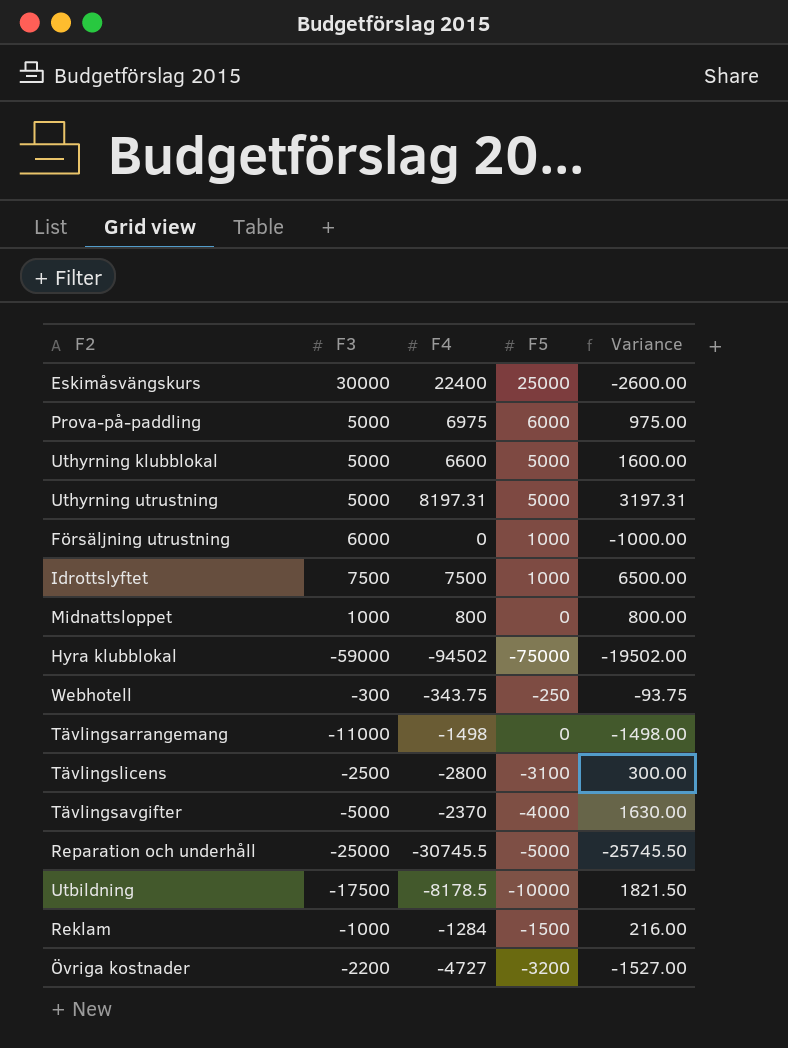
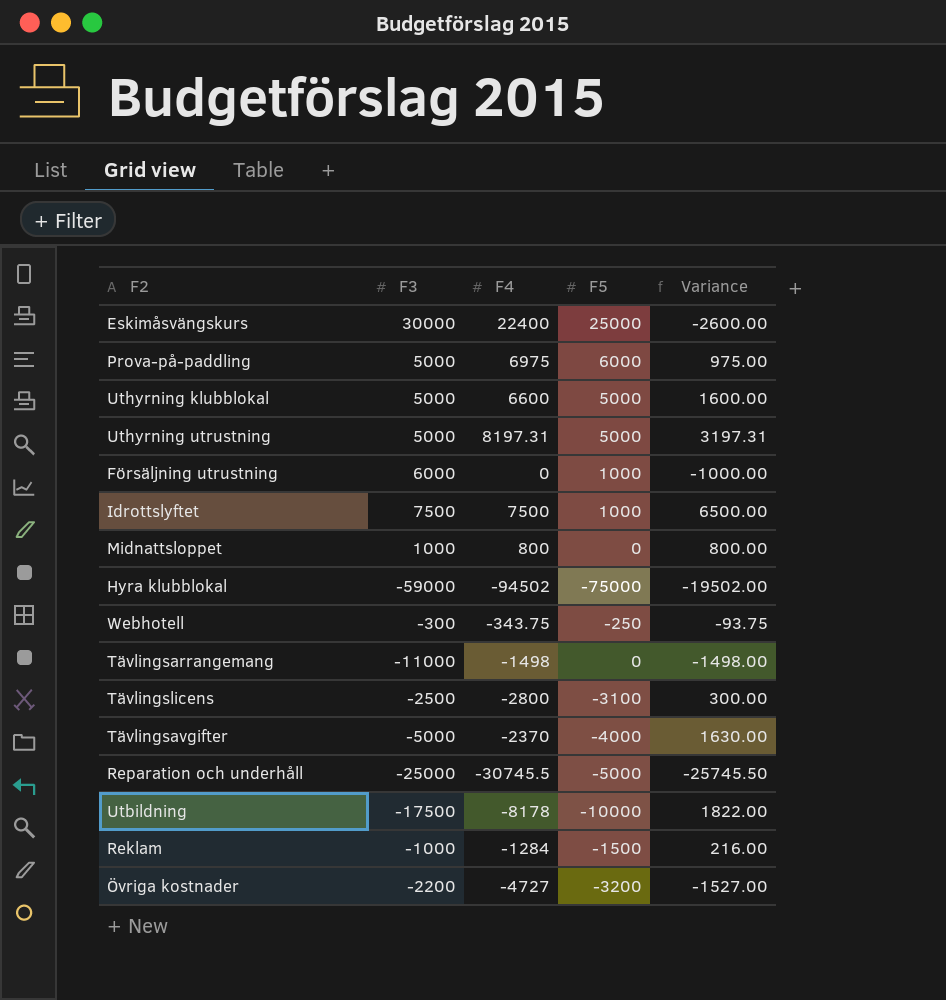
Utbildning | F4: -8178.5 -> -8178
Utbildning | Variance: 1821.50 -> 1822.00

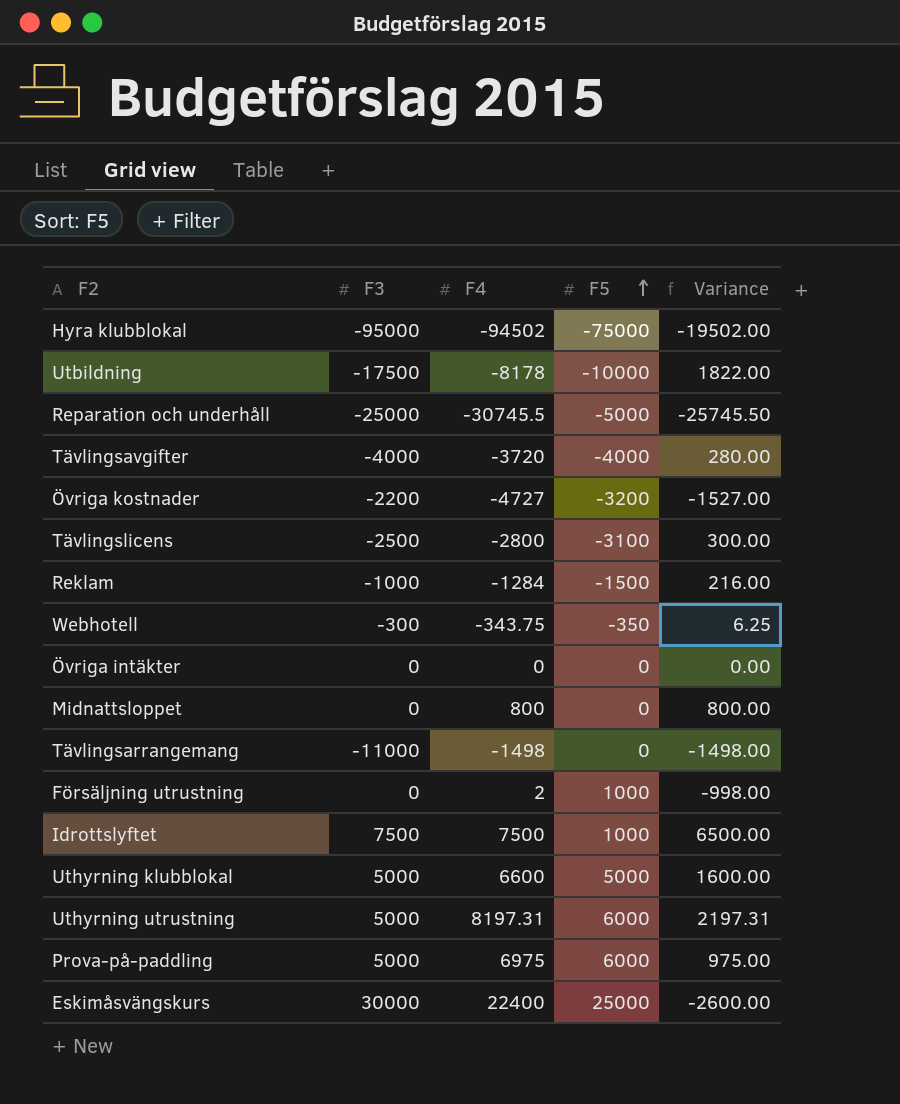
row order: none -> F5 ascending
Hyra klubblokal | F3: -59000 -> -95000
Tävlingsavgifter | F3: -5000 -> -4000
Tävlingsavgifter | F4: -2370 -> -3720
Tävlingsavgifter | Variance: 1630.00 -> 280.00
Webhotell | F5: -250 -> -350
Webhotell | Variance: -93.75 -> 6.25
row Övriga intäkter: none -> 0 | 0 | 0 | 0.00
Midnattsloppet | F3: 1000 -> 0
Försäljning utrustning | F3: 6000 -> 0
Försäljning utrustning | F4: 0 -> 2
Försäljning utrustning | Variance: -1000.00 -> -998.00
Uthyrning utrustning | F5: 5000 -> 6000
Uthyrning utrustning | Variance: 3197.31 -> 2197.31

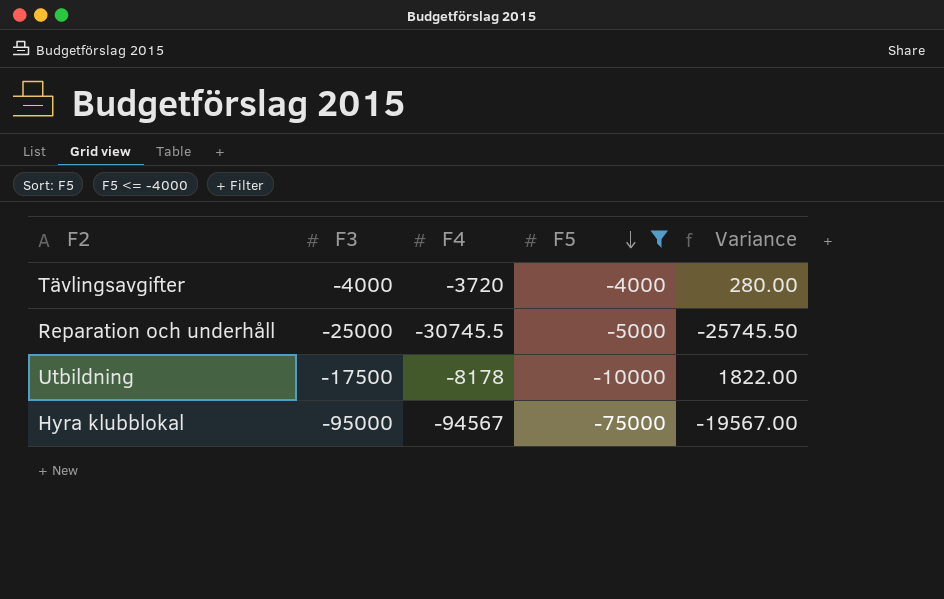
filter: none -> F5 <= -4000
row order: F5 ascending -> F5 descending
Hyra klubblokal | F4: -94502 -> -94567
Hyra klubblokal | Variance: -19502.00 -> -19567.00

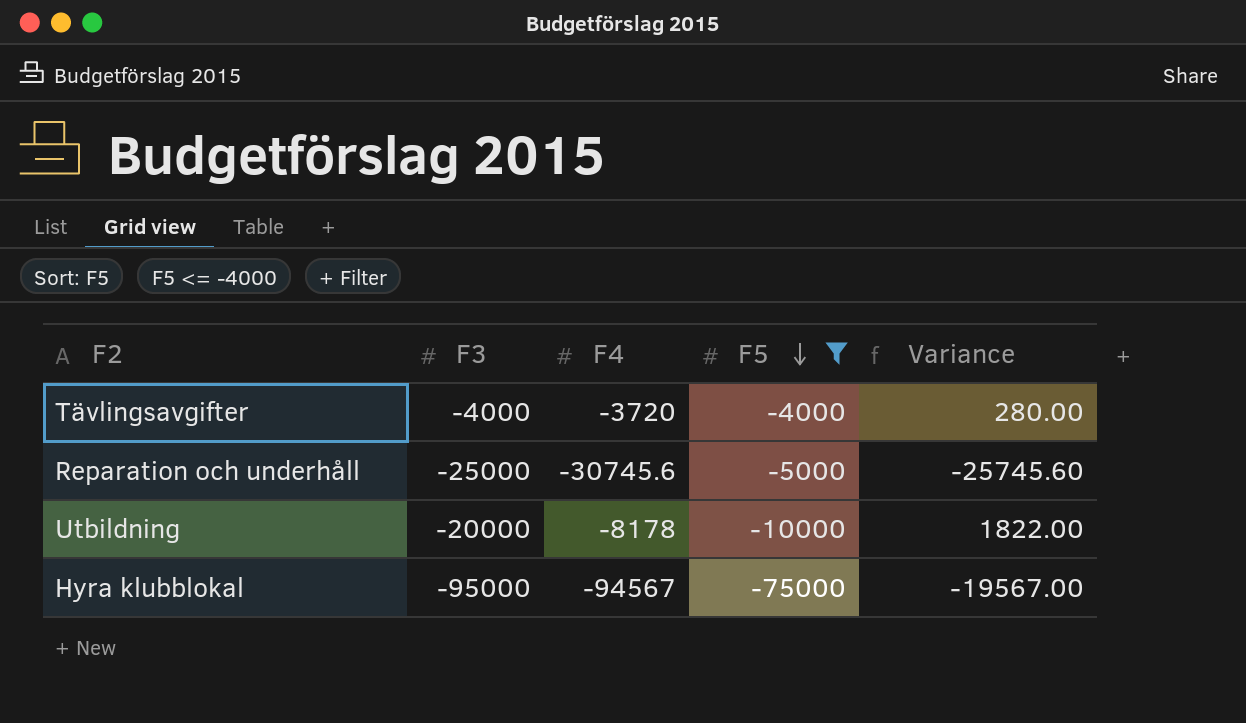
Reparation och underhåll | F4: -30745.5 -> -30745.6
Reparation och underhåll | Variance: -25745.50 -> -25745.60
Utbildning | F3: -17500 -> -20000

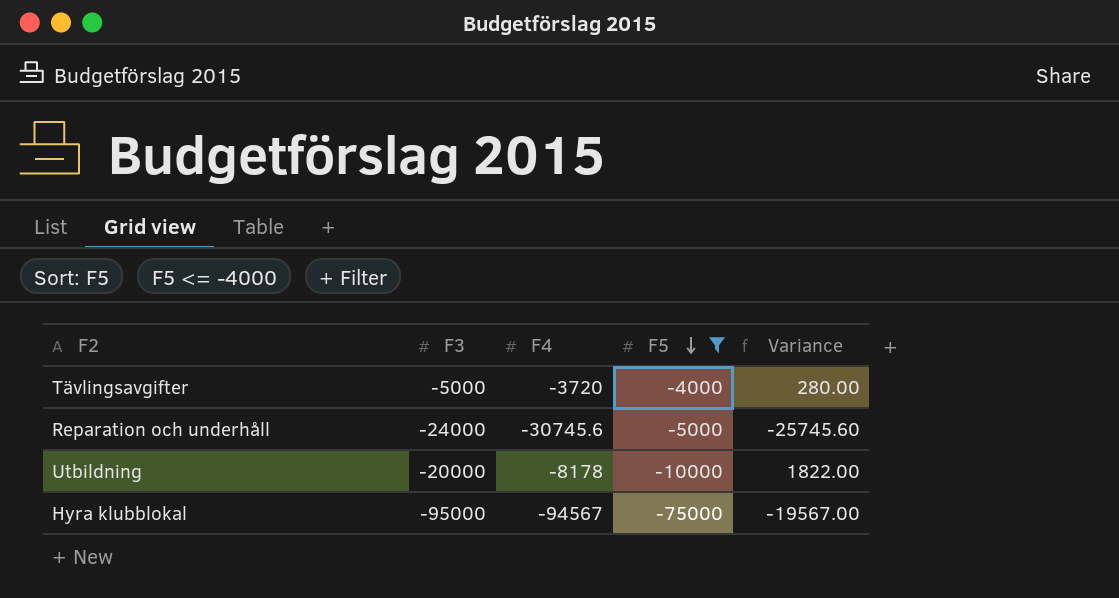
Tävlingsavgifter | F3: -4000 -> -5000
Reparation och underhåll | F3: -25000 -> -24000

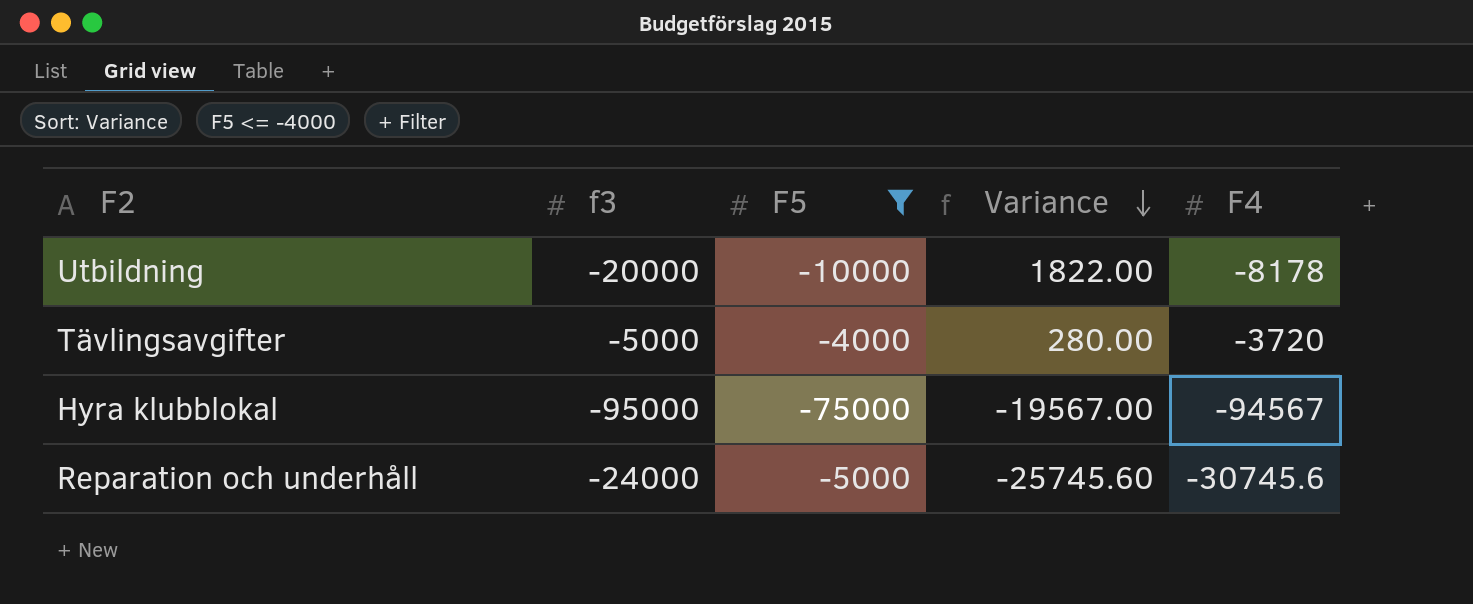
row order: F5 descending -> Variance descending
column name: F3 -> f3
column F4 | position: 3 -> 5

